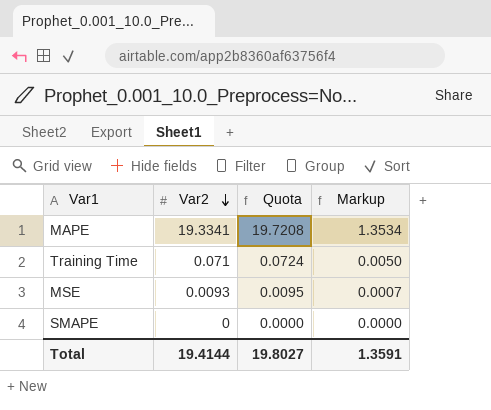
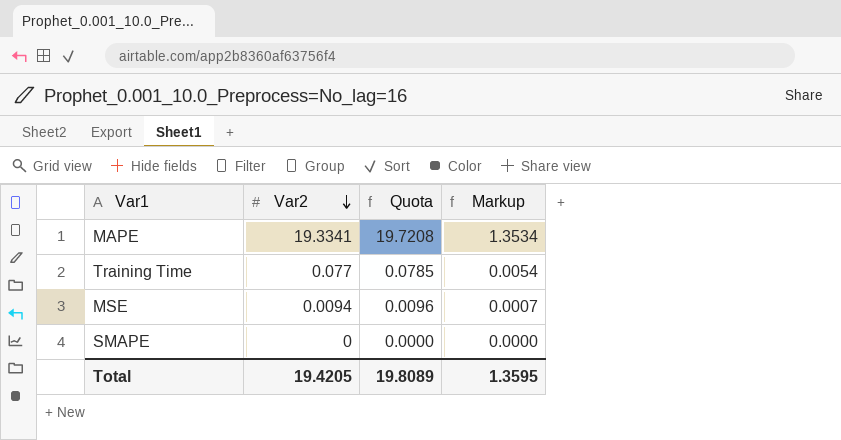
Training Time | Var2: 0.071 -> 0.077
Training Time | Quota: 0.0724 -> 0.0785
Training Time | Markup: 0.0050 -> 0.0054
MSE | Var2: 0.0093 -> 0.0094
MSE | Quota: 0.0095 -> 0.0096
Total | Var2: 19.4144 -> 19.4205
Total | Quota: 19.8027 -> 19.8089
Total | Markup: 1.3591 -> 1.3595

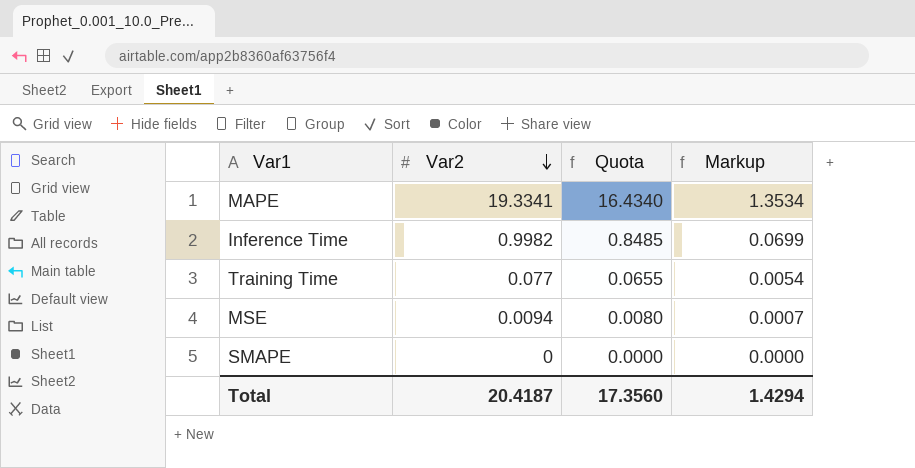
column Quota | formula: [Var2] * 1.02 -> [Var2] * 0.85
row Inference Time: none -> 0.9982 | 0.8485 | 0.0699
Total | Var2: 19.4205 -> 20.4187
Total | Quota: 19.8089 -> 17.3560
Total | Markup: 1.3595 -> 1.4294

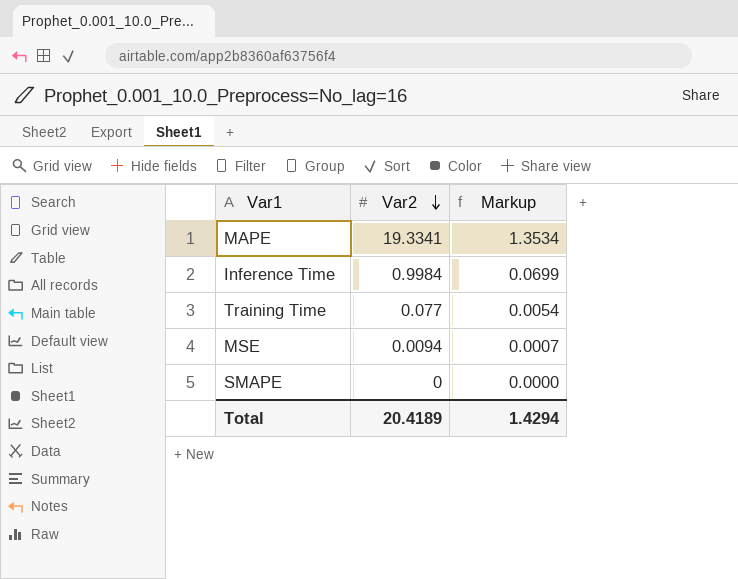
column Quota | formula: [Var2] * 0.85 -> none
Inference Time | Var2: 0.9982 -> 0.9984
Total | Var2: 20.4187 -> 20.4189

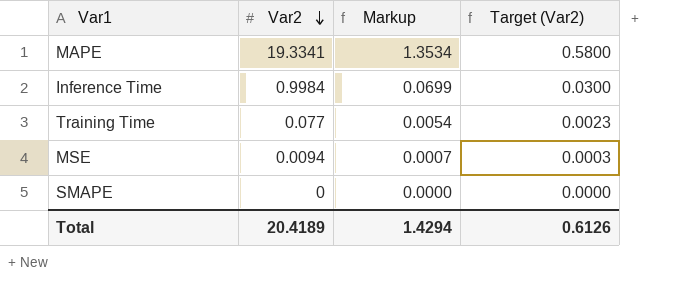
column Target (Var2) | formula: none -> [Var2] * 0.03

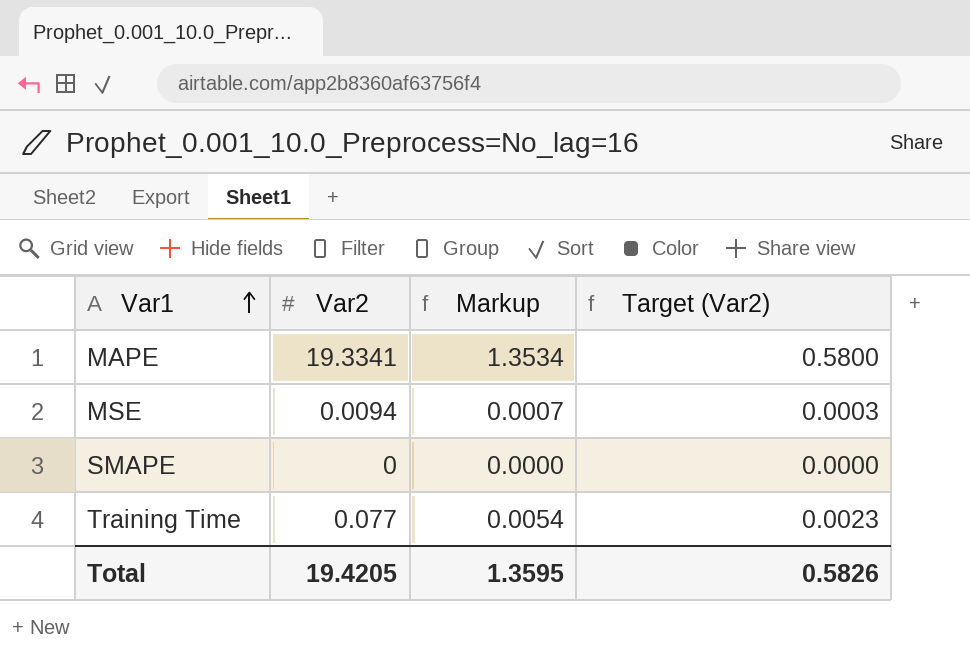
row order: Var2 descending -> Var1 ascending
row Inference Time: 0.9984 | 0.0699 | 0.0300 -> none
Total | Var2: 20.4189 -> 19.4205
Total | Markup: 1.4294 -> 1.3595
Total | Target (Var2): 0.6126 -> 0.5826

